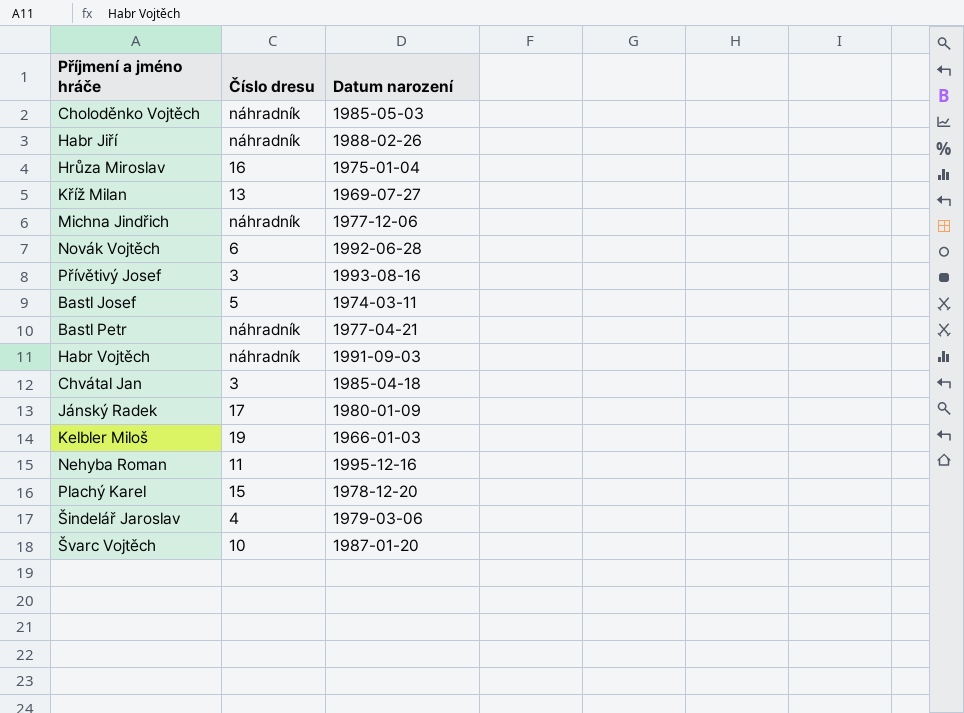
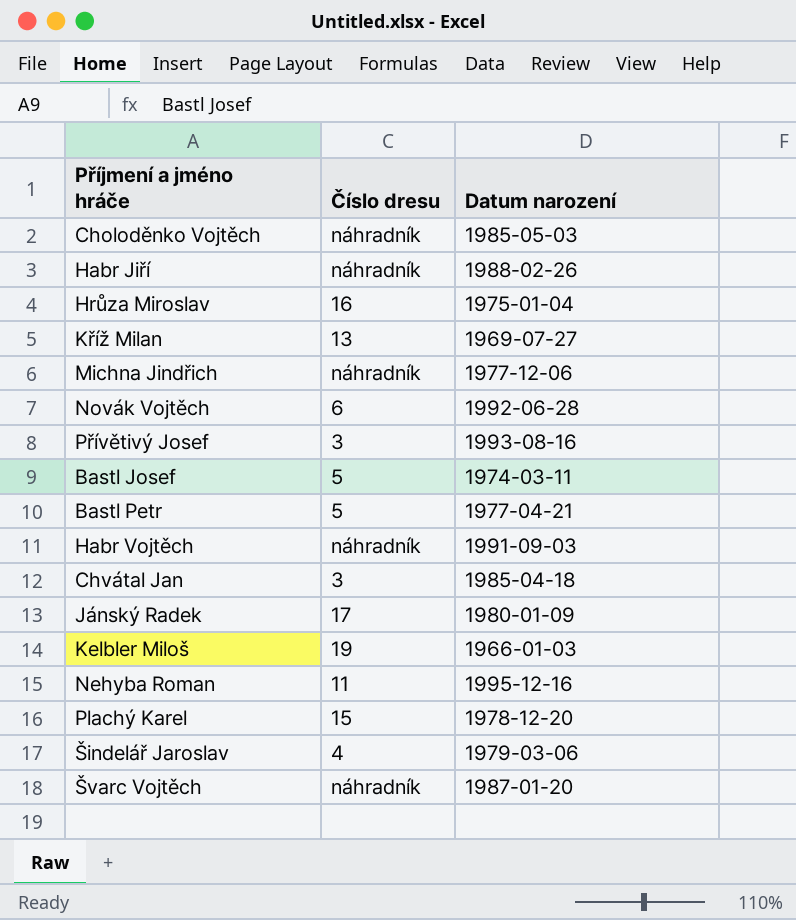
Bastl Petr | Číslo dresu: náhradník -> 5
Švarc Vojtěch | Číslo dresu: 10 -> náhradník

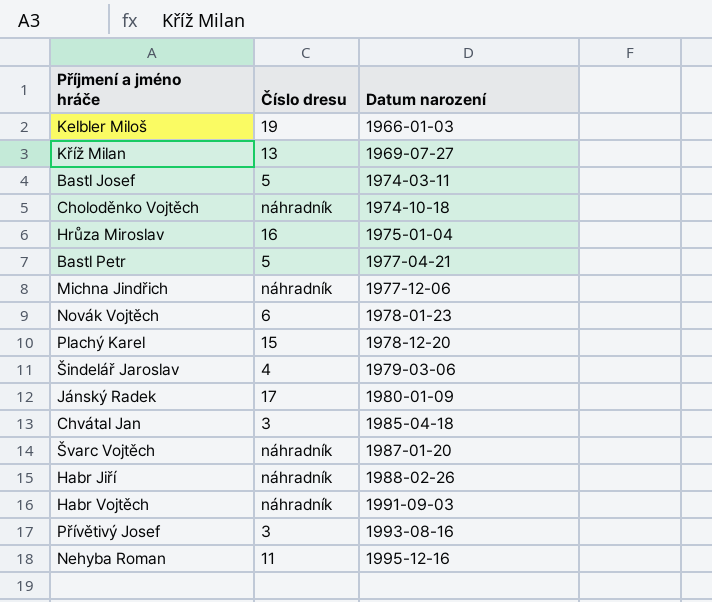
row order: none -> Datum narození ascending
Choloděnko Vojtěch | Datum narození: 1985-05-03 -> 1974-10-18
Novák Vojtěch | Datum narození: 1992-06-28 -> 1978-01-23

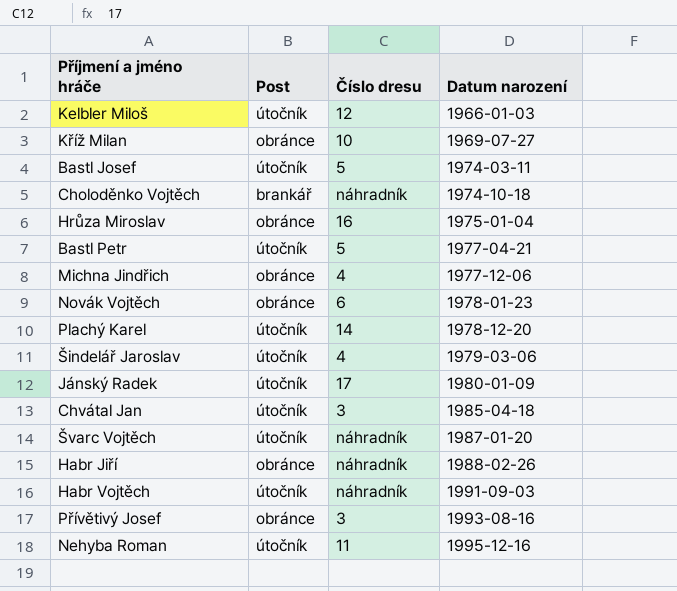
column Post | position: none -> 2
Kelbler Miloš | Číslo dresu: 19 -> 12
Kříž Milan | Číslo dresu: 13 -> 10
Michna Jindřich | Číslo dresu: náhradník -> 4
Plachý Karel | Číslo dresu: 15 -> 14

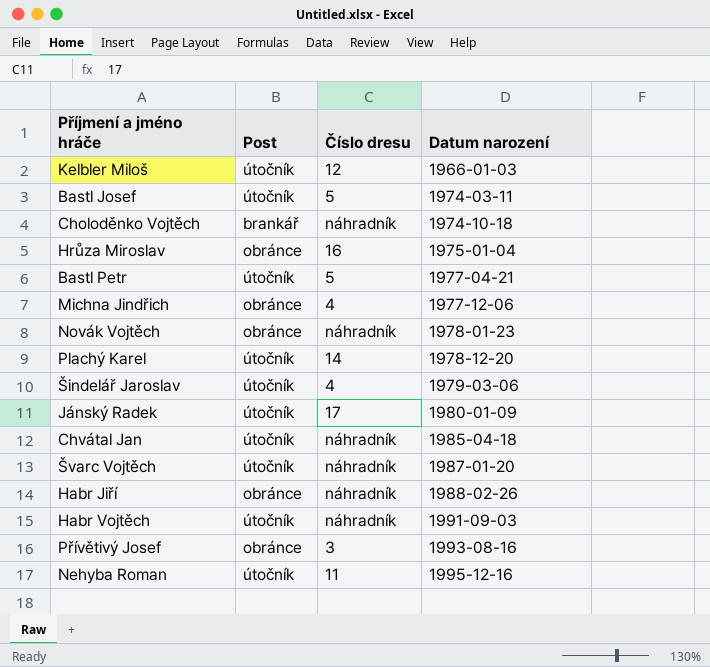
row Kříž Milan: obránce | 10 | 1969-07-27 -> none
Novák Vojtěch | Číslo dresu: 6 -> náhradník
Chvátal Jan | Číslo dresu: 3 -> náhradník

